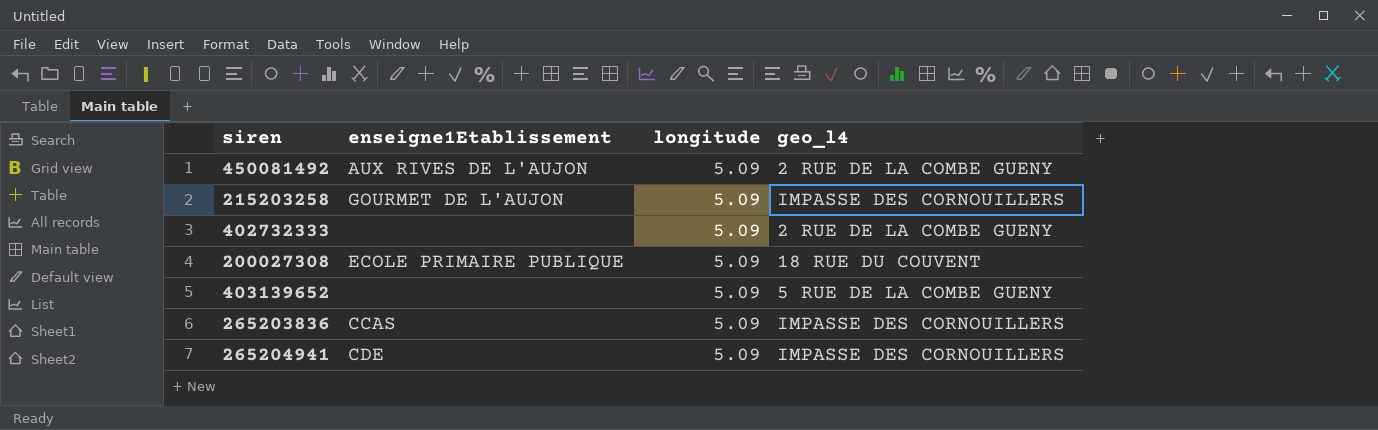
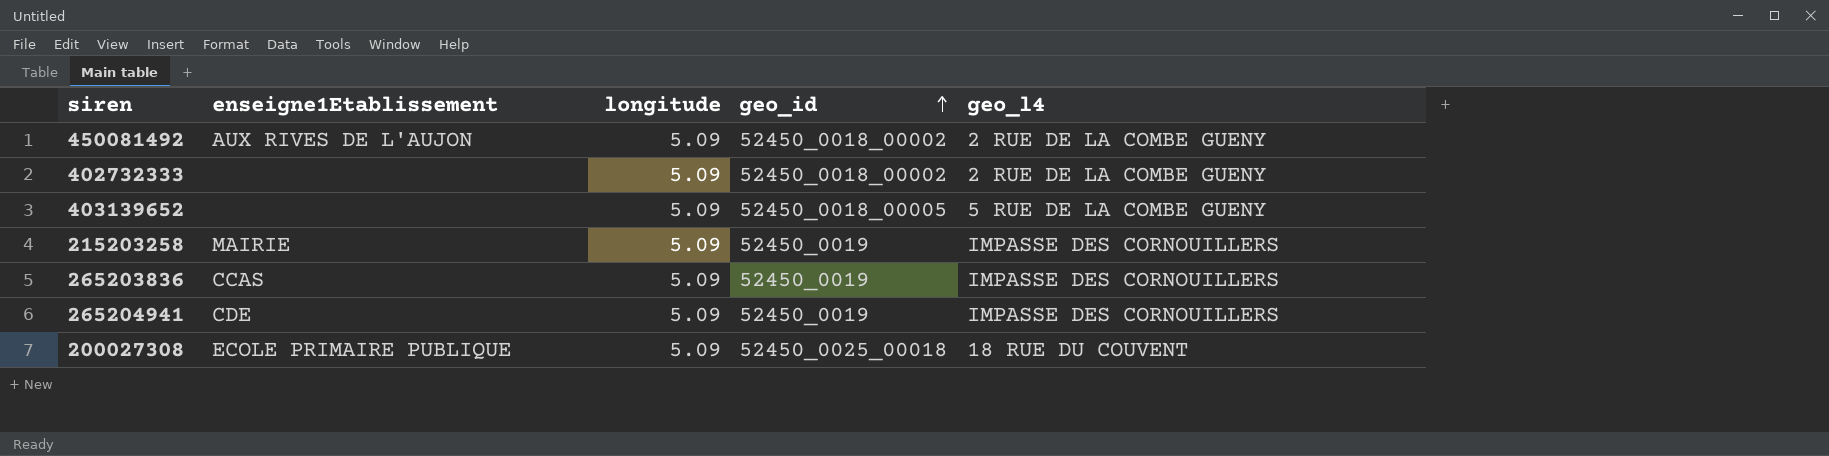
row order: none -> geo_id ascending
column geo_id | position: none -> 4
215203258 | enseigne1Etablissement: GOURMET DE L'AUJON -> MAIRIE

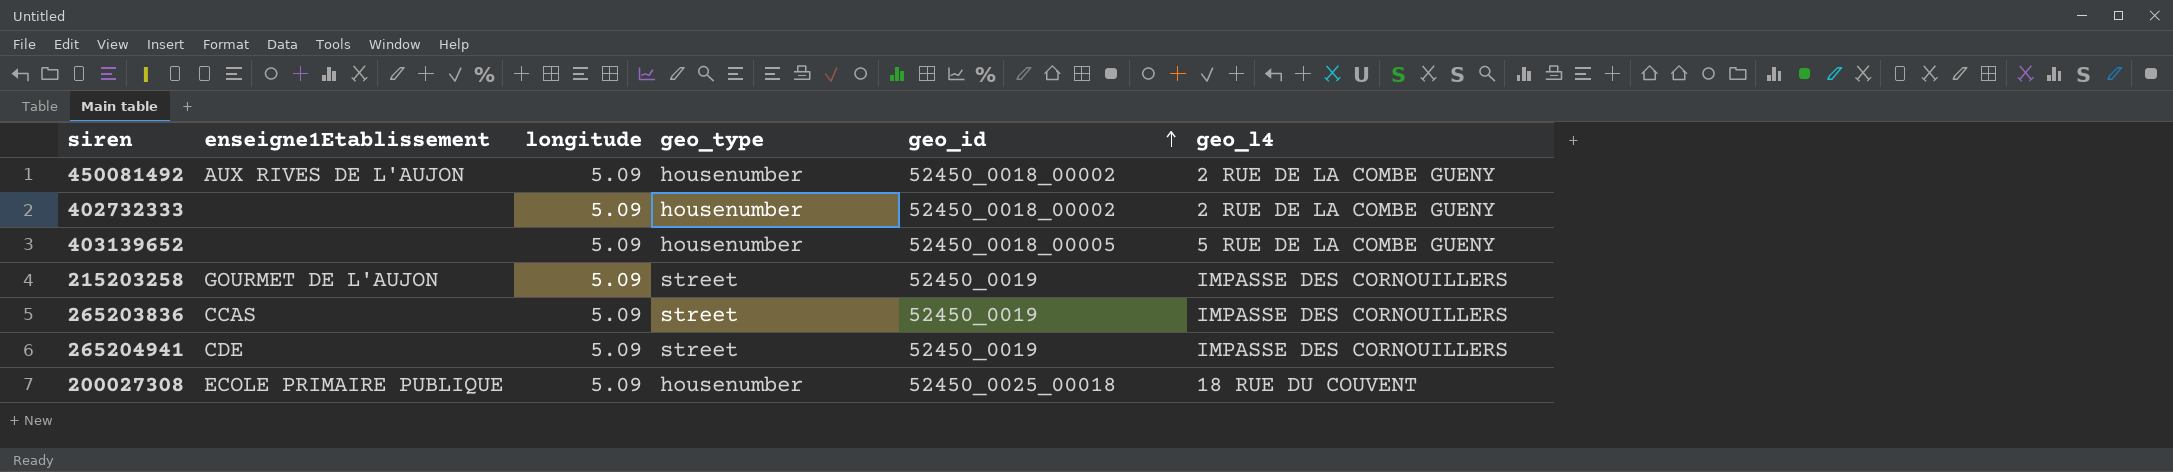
column geo_type | position: none -> 4
215203258 | enseigne1Etablissement: MAIRIE -> GOURMET DE L'AUJON

